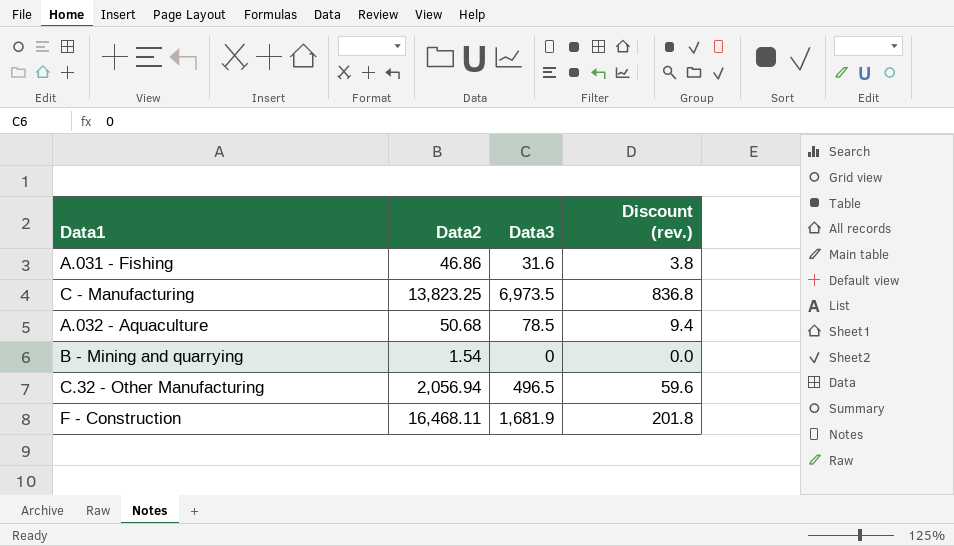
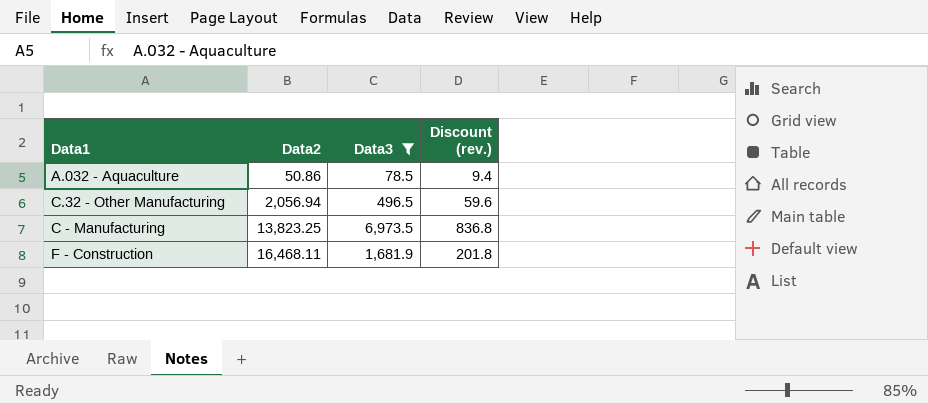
filter: none -> Data3 >= 78.5
row order: none -> Data2 ascending
A.032 - Aquaculture | Data2: 50.68 -> 50.86

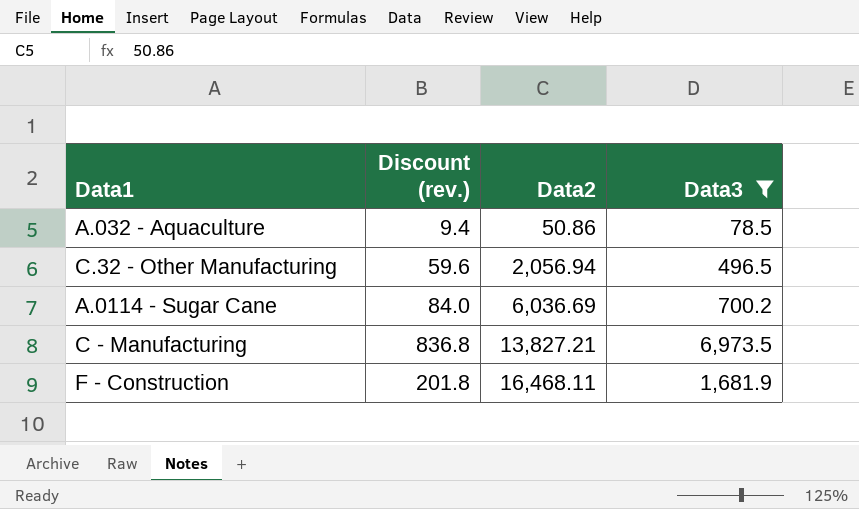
column Discount (rev.) | position: 4 -> 2
row A.0114 - Sugar Cane: none -> 84.0 | 6,036.69 | 700.2
C - Manufacturing | Data2: 13,823.25 -> 13,827.21

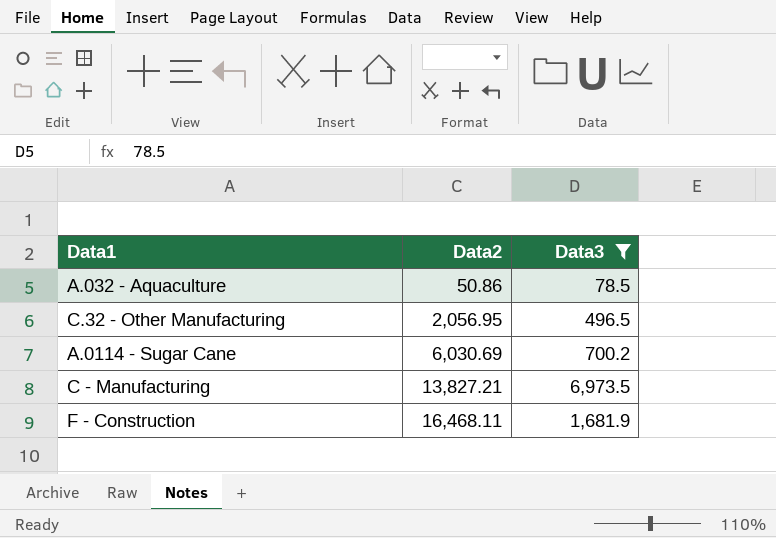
column Discount (rev.) | formula: [Data3] * 0.12 -> none
C.32 - Other Manufacturing | Data2: 2,056.94 -> 2,056.95
A.0114 - Sugar Cane | Data2: 6,036.69 -> 6,030.69

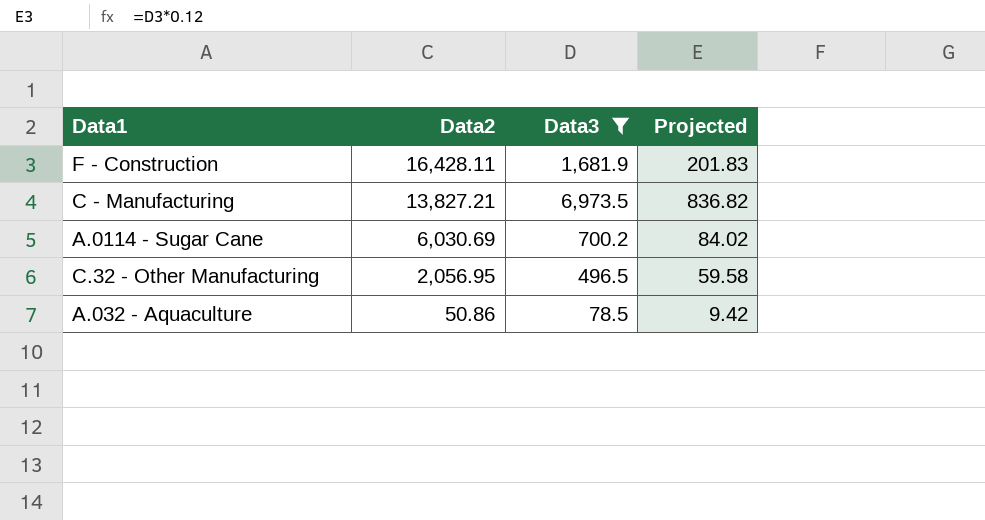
row order: Data2 ascending -> Data2 descending
column Projected | formula: none -> [Data3] * 0.12
F - Construction | Data2: 16,468.11 -> 16,428.11

